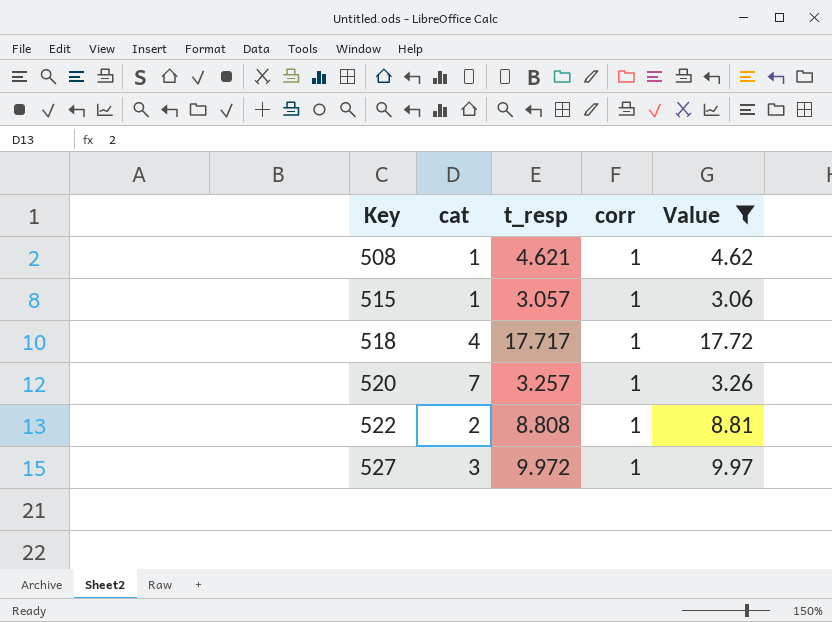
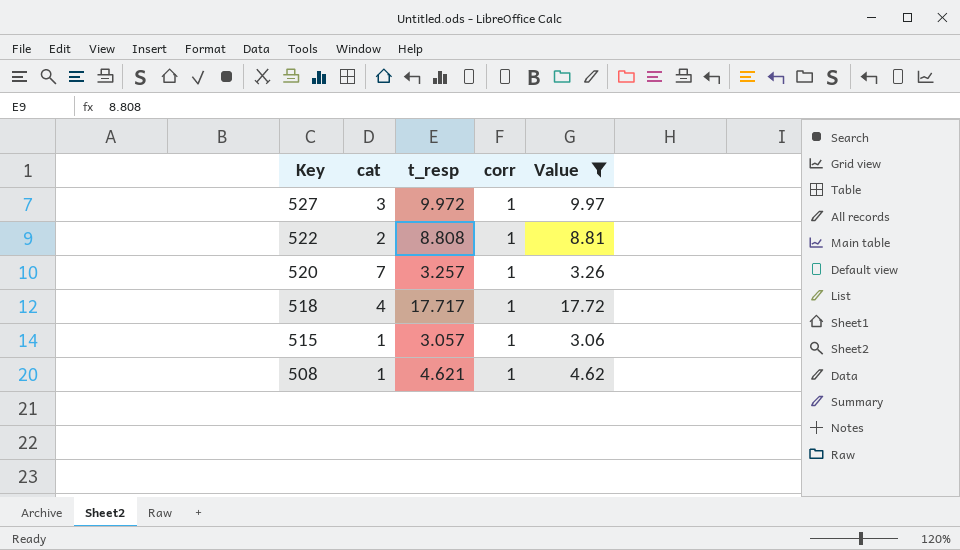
row order: Key ascending -> Key descending

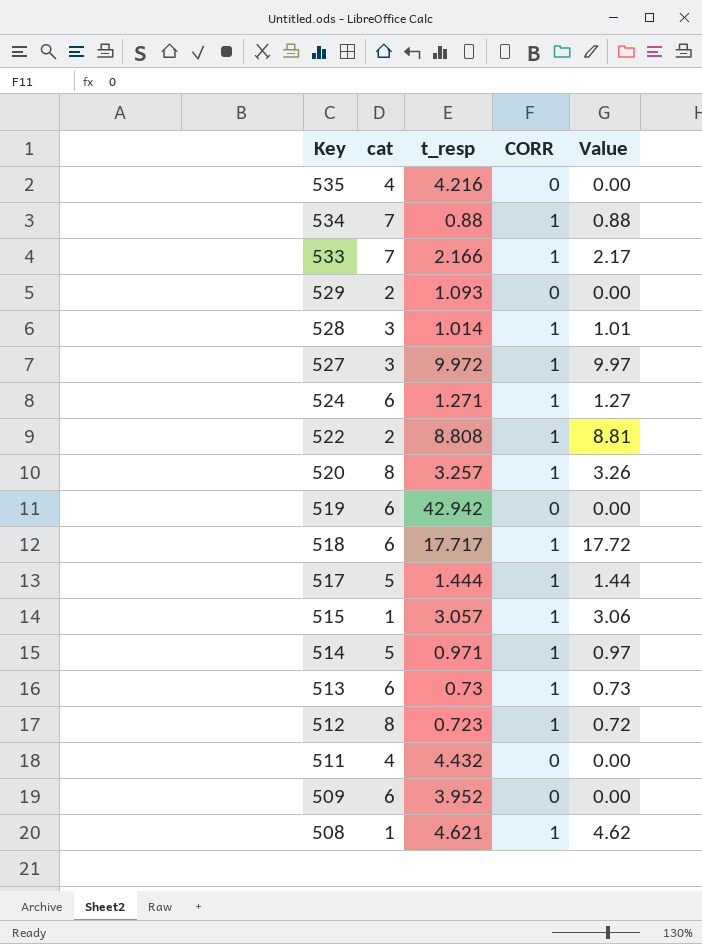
filter: Value >= 3.06 -> none
column name: corr -> CORR
520 | cat: 7 -> 8
518 | cat: 4 -> 6

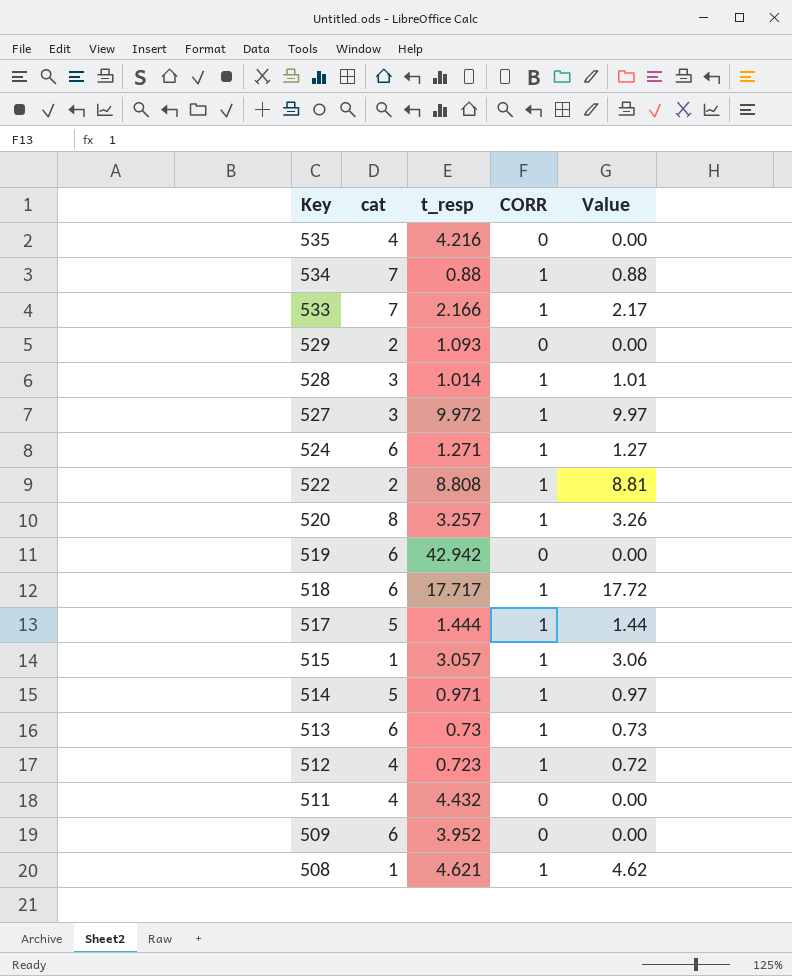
512 | cat: 8 -> 4

